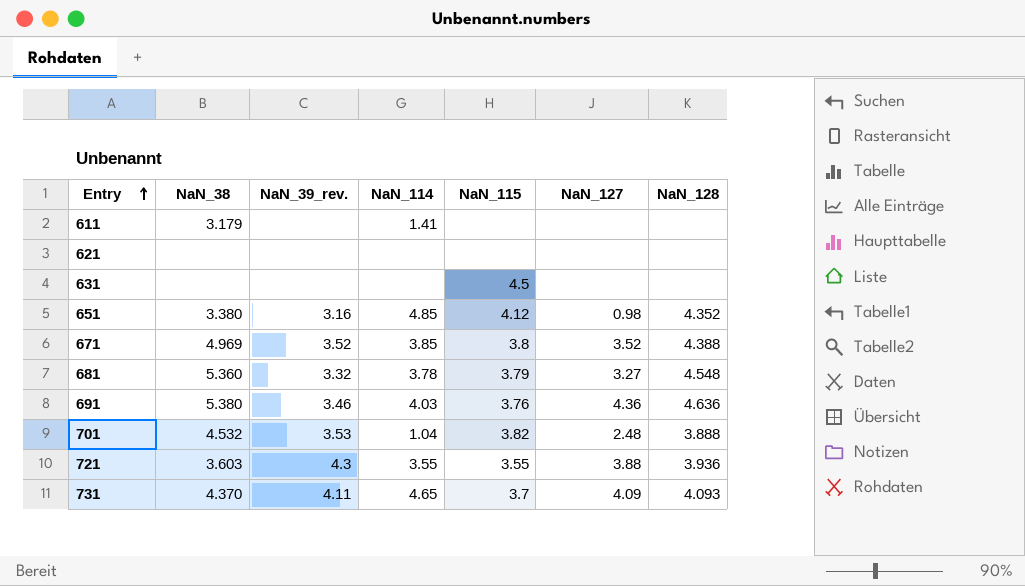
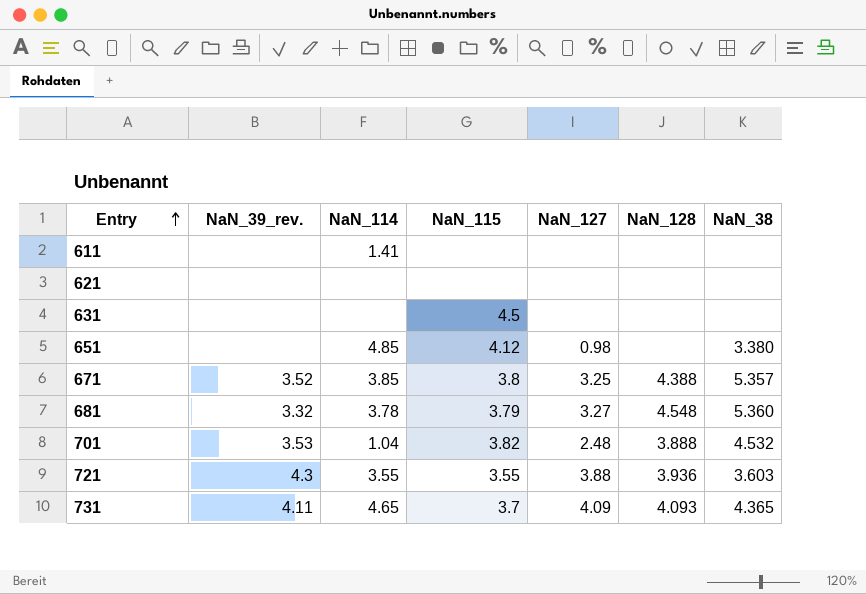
column NaN_38 | position: 2 -> 7
row 691: 5.380 | 3.46 | 4.03 | 3.76 | 4.36 | 4.636 -> none
611 | NaN_38: 3.179 -> none
651 | NaN_39_rev.: 3.16 -> none
651 | NaN_128: 4.352 -> none
671 | NaN_127: 3.52 -> 3.25
671 | NaN_38: 4.969 -> 5.357
731 | NaN_38: 4.370 -> 4.365

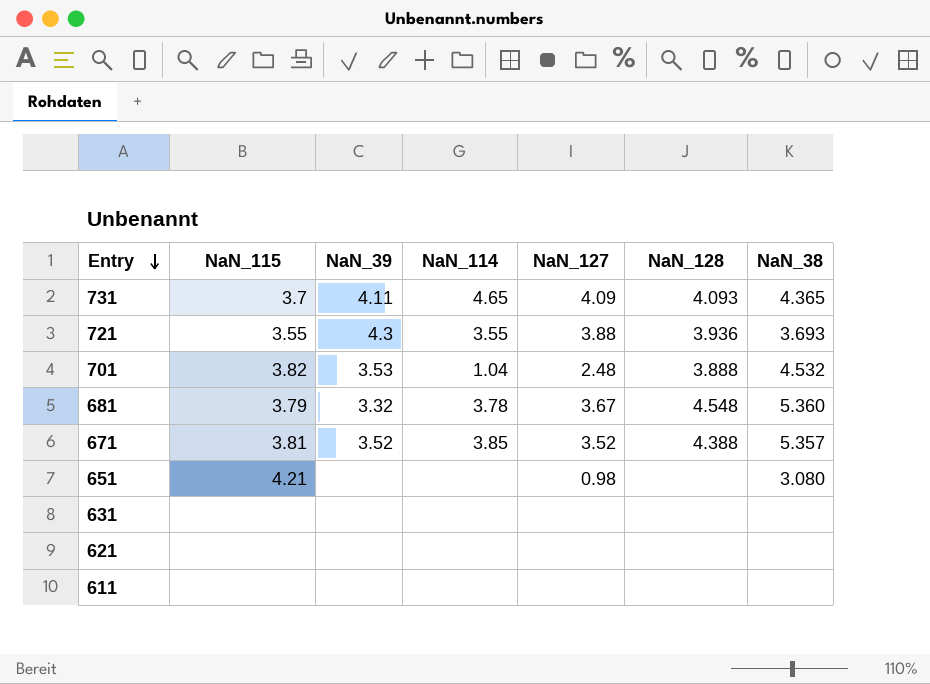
row order: Entry ascending -> Entry descending
column NaN_115 | position: 4 -> 2
column name: NaN_39_rev. -> NaN_39
721 | NaN_38: 3.603 -> 3.693
681 | NaN_127: 3.27 -> 3.67
671 | NaN_115: 3.8 -> 3.81
671 | NaN_127: 3.25 -> 3.52
651 | NaN_115: 4.12 -> 4.21
651 | NaN_114: 4.85 -> none
651 | NaN_38: 3.380 -> 3.080
631 | NaN_115: 4.5 -> none
611 | NaN_114: 1.41 -> none

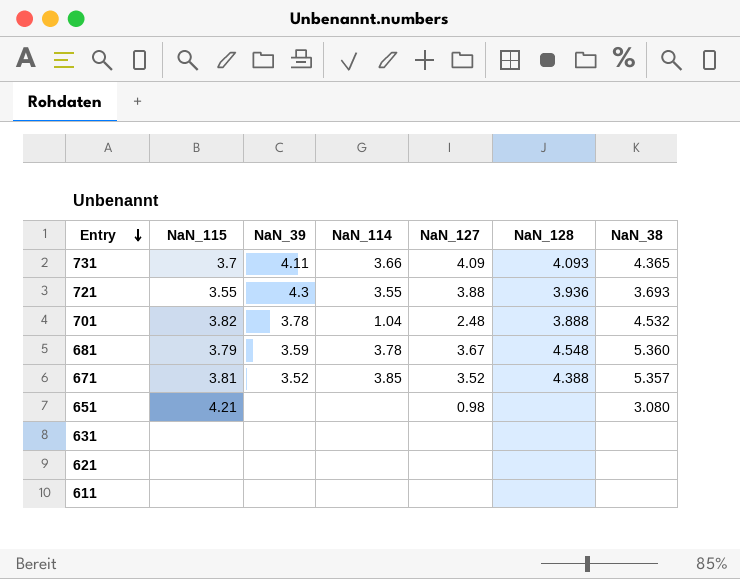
731 | NaN_114: 4.65 -> 3.66
701 | NaN_39: 3.53 -> 3.78
681 | NaN_39: 3.32 -> 3.59

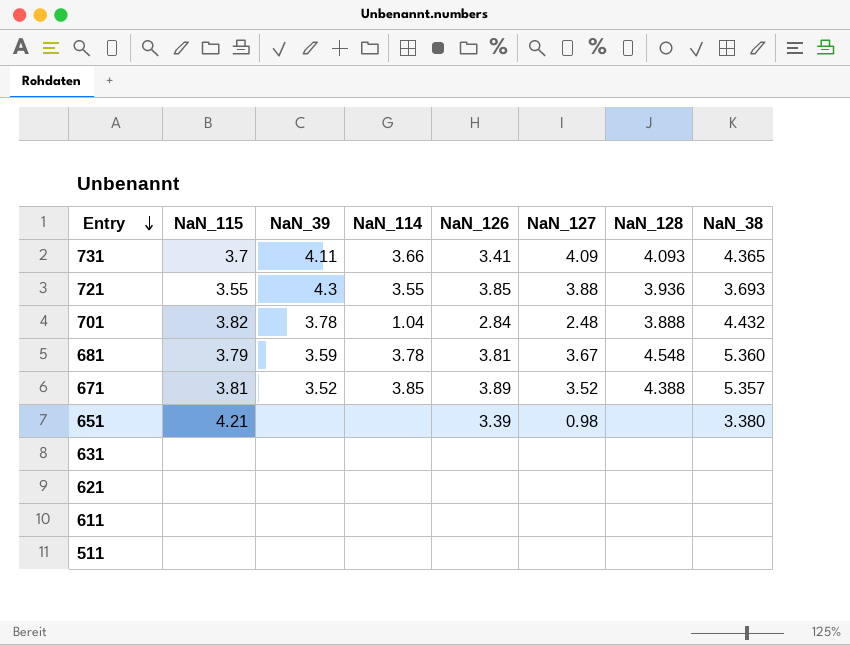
column NaN_126 | position: none -> 5
701 | NaN_38: 4.532 -> 4.432
651 | NaN_38: 3.080 -> 3.380
row 511: none -> none | none | none | none | none | none | none

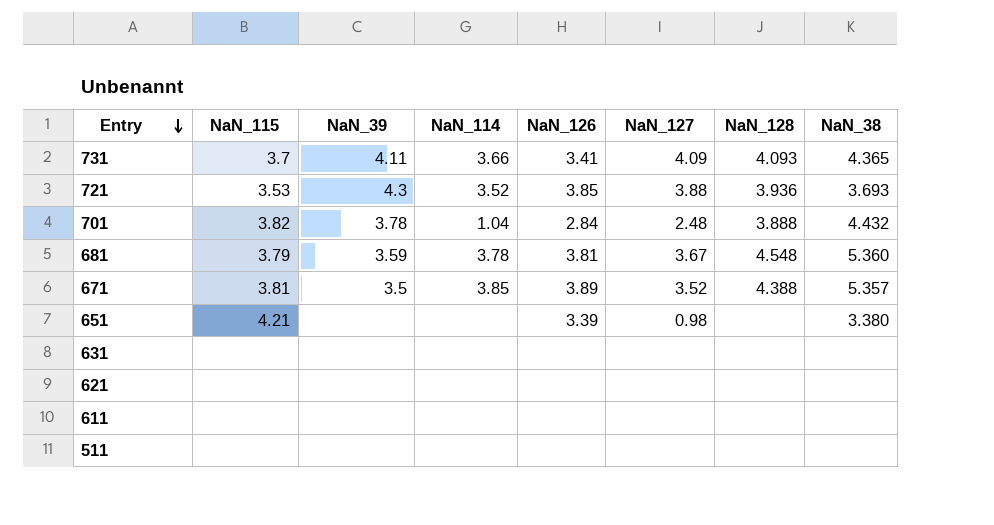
721 | NaN_115: 3.55 -> 3.53
721 | NaN_114: 3.55 -> 3.52
671 | NaN_39: 3.52 -> 3.5

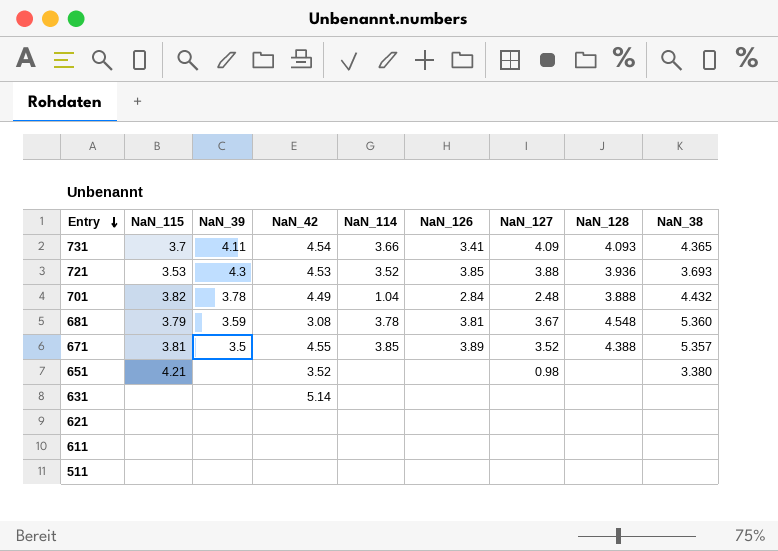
column NaN_42 | position: none -> 4
651 | NaN_126: 3.39 -> none

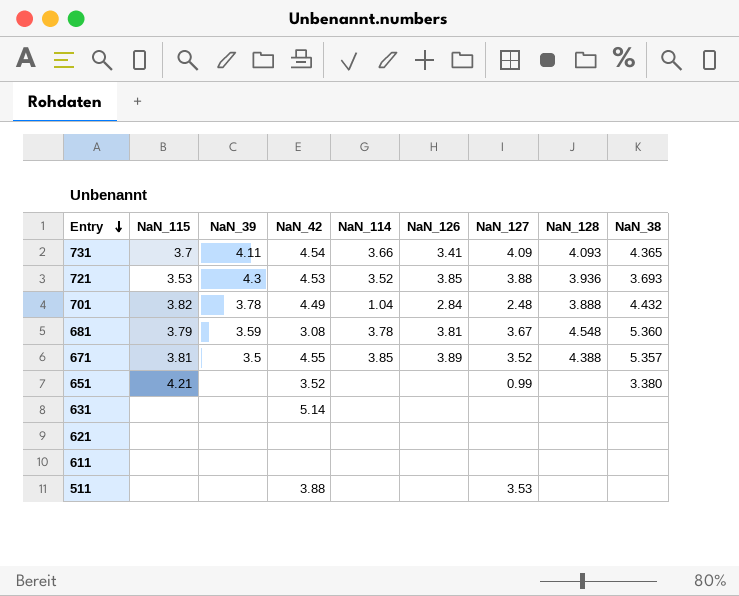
651 | NaN_127: 0.98 -> 0.99
511 | NaN_42: none -> 3.88
511 | NaN_127: none -> 3.53

